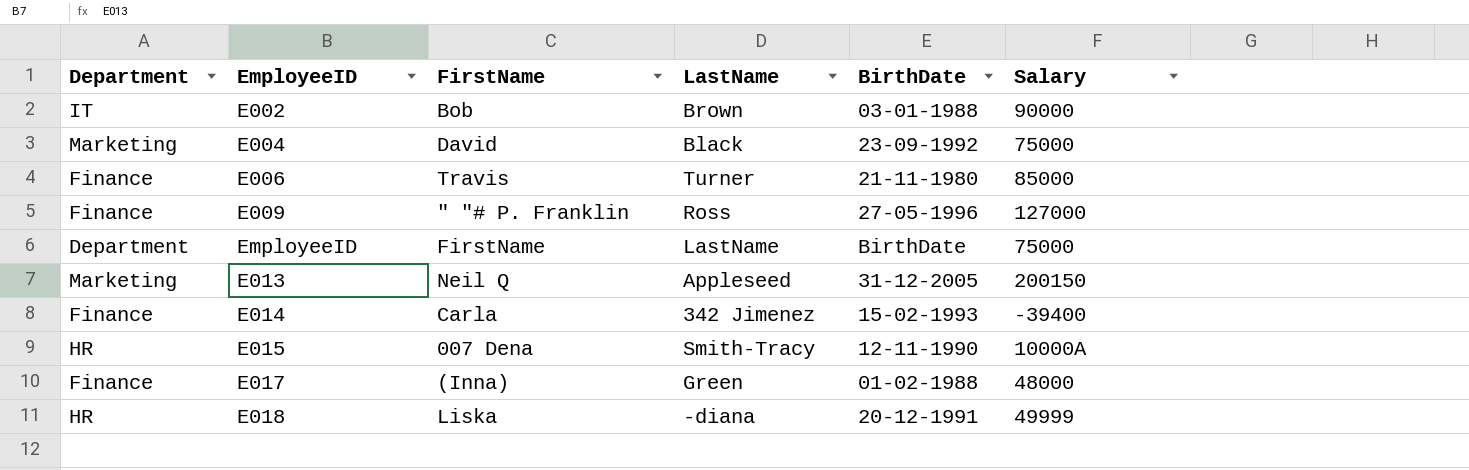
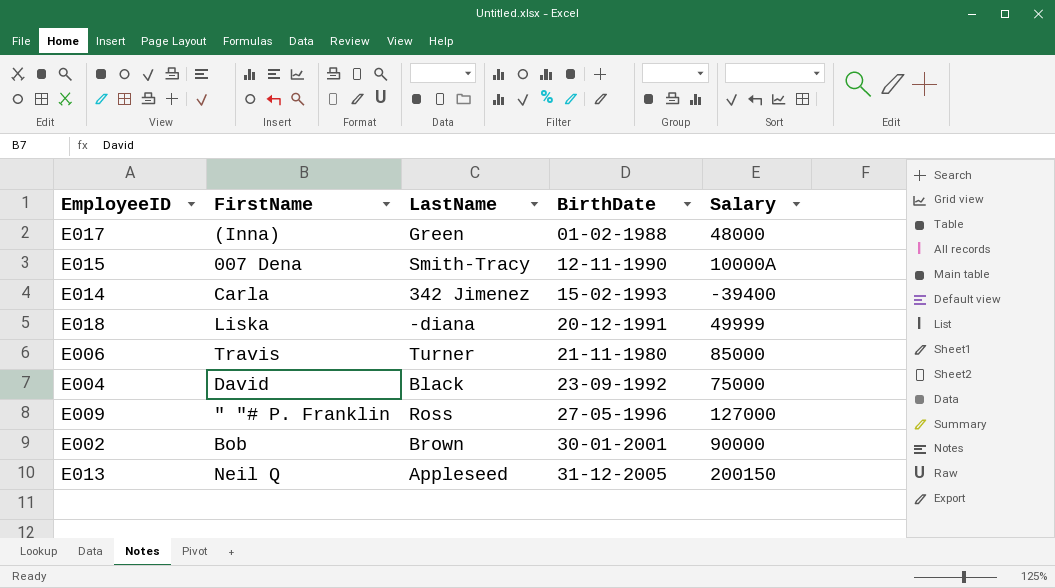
row order: none -> BirthDate ascending
column Department | position: 1 -> none
row EmployeeID: Department | FirstName | LastName | BirthDate | 75000 -> none
E002 | BirthDate: 03-01-1988 -> 30-01-2001

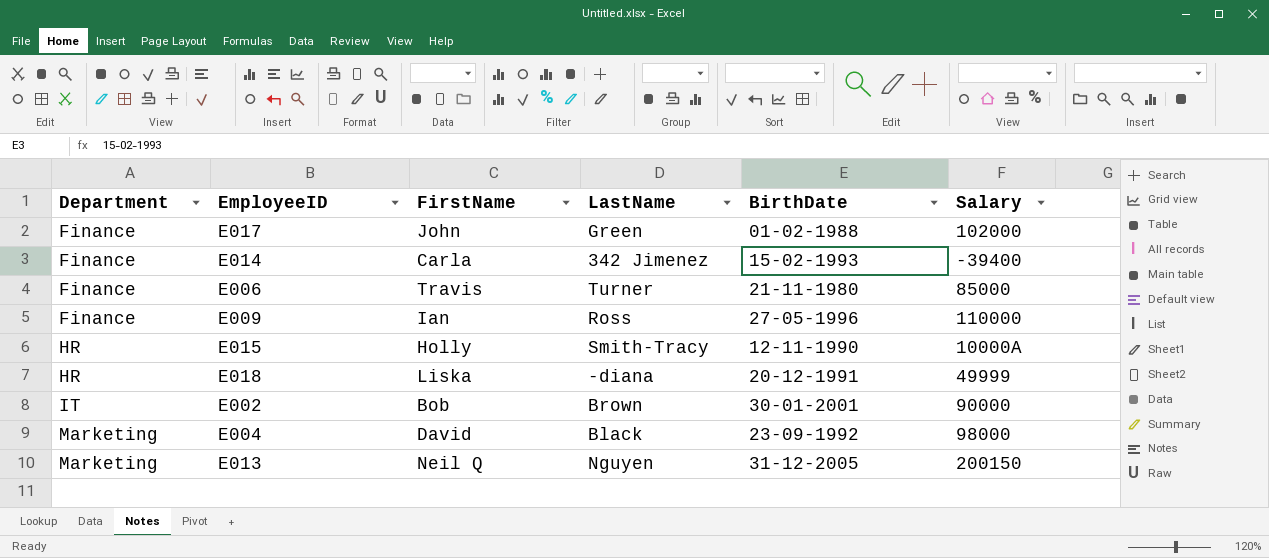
row order: BirthDate ascending -> Department ascending
column Department | position: none -> 1
E017 | FirstName: (Inna) -> John
E017 | Salary: 48000 -> 102000
E009 | FirstName: " "# P. Franklin -> Ian
E009 | Salary: 127000 -> 110000
E015 | FirstName: 007 Dena -> Holly
E004 | Salary: 75000 -> 98000
E013 | LastName: Appleseed -> Nguyen

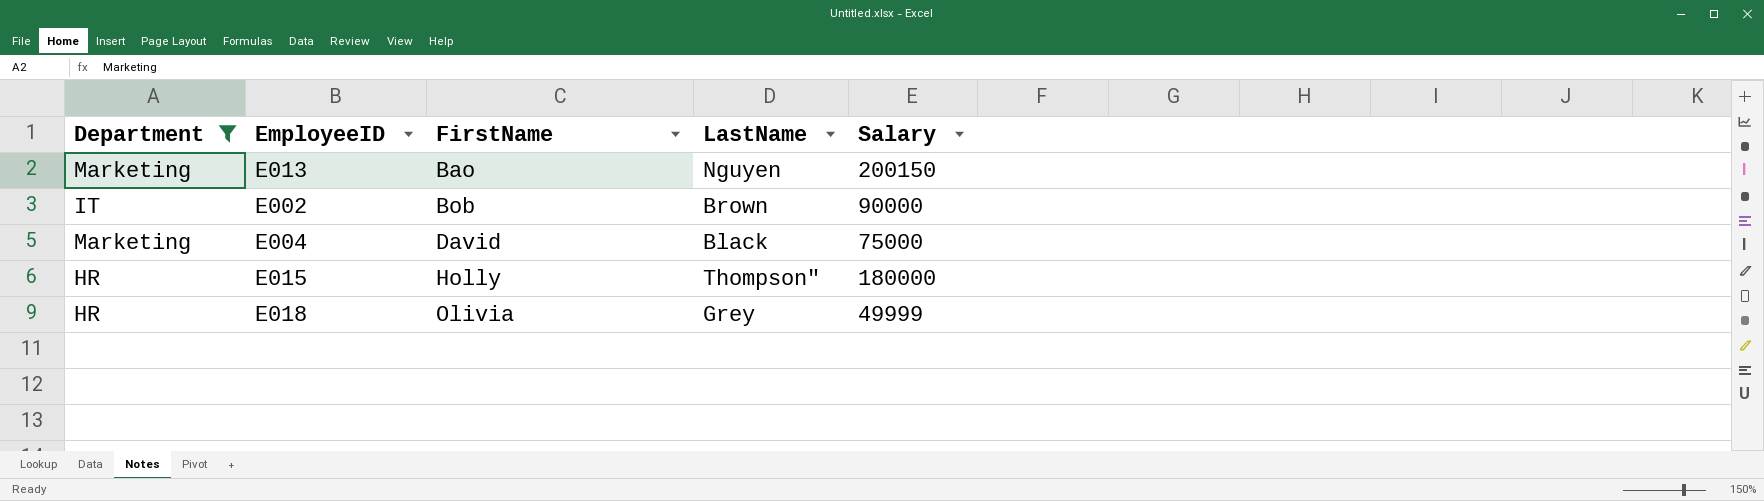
filter: none -> Department != Finance
row order: Department ascending -> FirstName ascending
column BirthDate | position: 5 -> none
E013 | FirstName: Neil Q -> Bao
E004 | Salary: 98000 -> 75000
E015 | LastName: Smith-Tracy -> Thompson"
E015 | Salary: 10000A -> 180000
E018 | FirstName: Liska -> Olivia
E018 | LastName: -diana -> Grey

